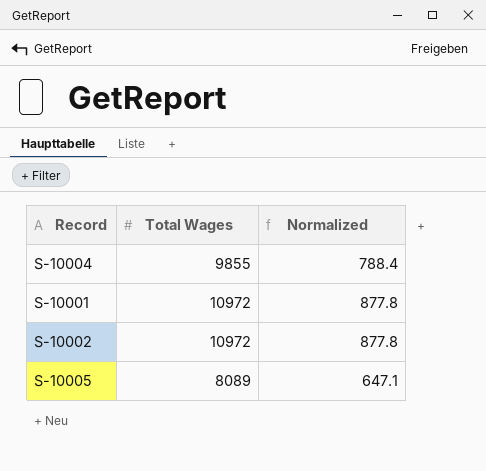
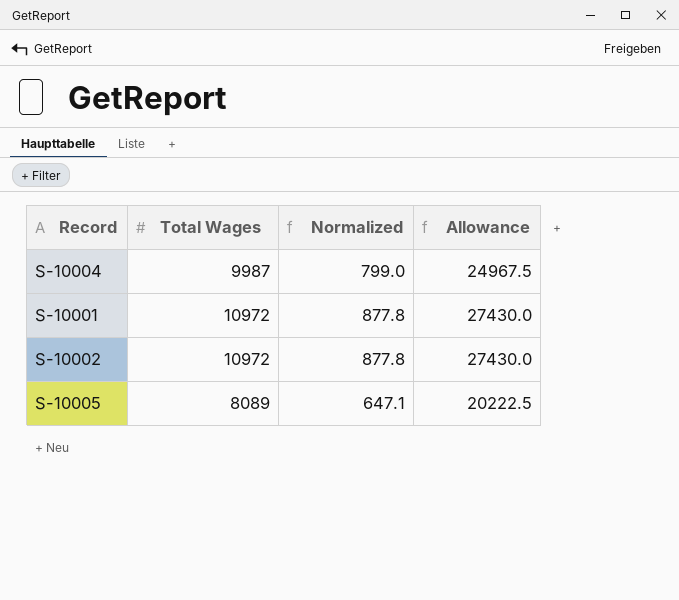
column Allowance | formula: none -> [Total Wages] * 2.5
S-10004 | Total Wages: 9855 -> 9987
S-10004 | Normalized: 788.4 -> 799.0

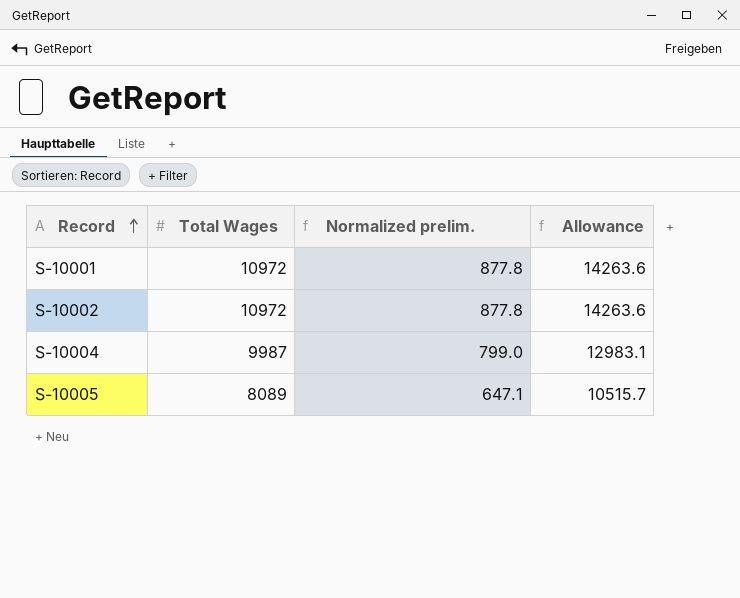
row order: none -> Record ascending
column name: Normalized -> Normalized prelim.
column Allowance | formula: [Total Wages] * 2.5 -> [Total Wages] * 1.3

